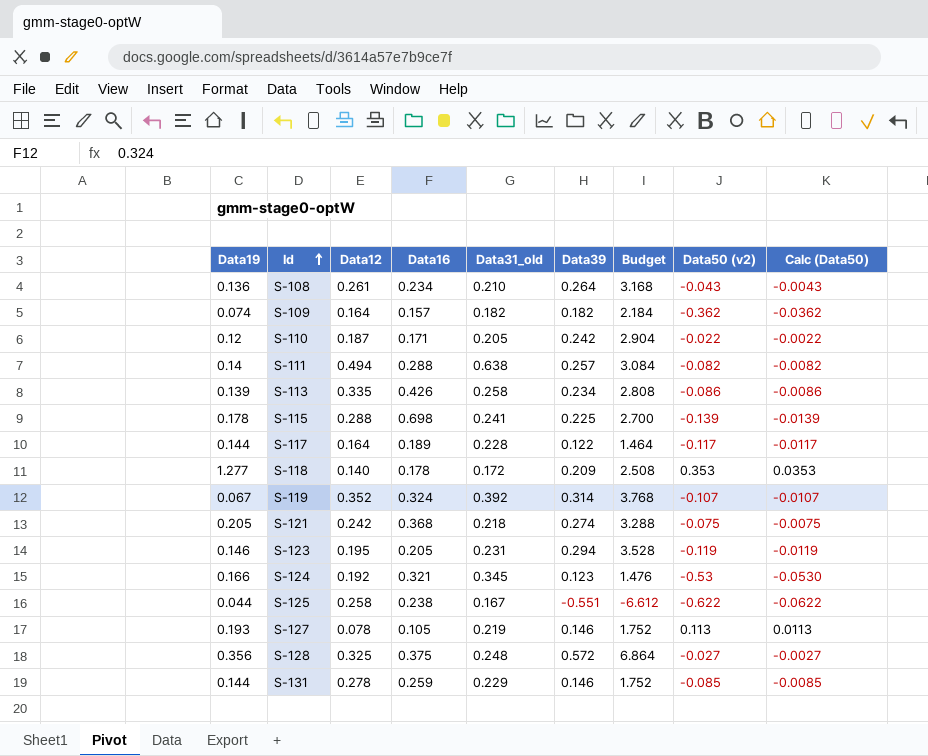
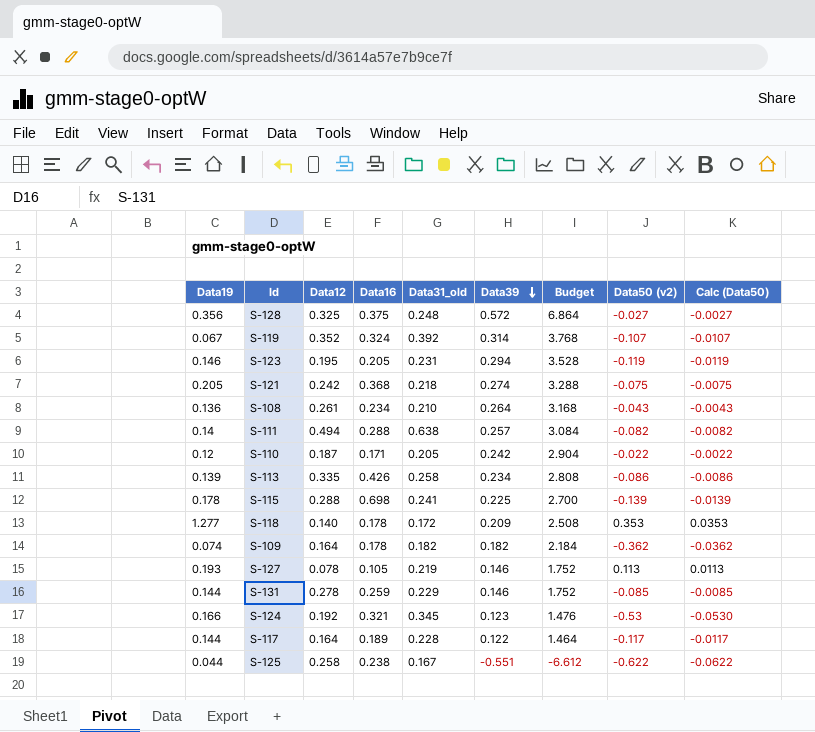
row order: Id ascending -> Data39 descending
S-109 | Data16: 0.157 -> 0.178

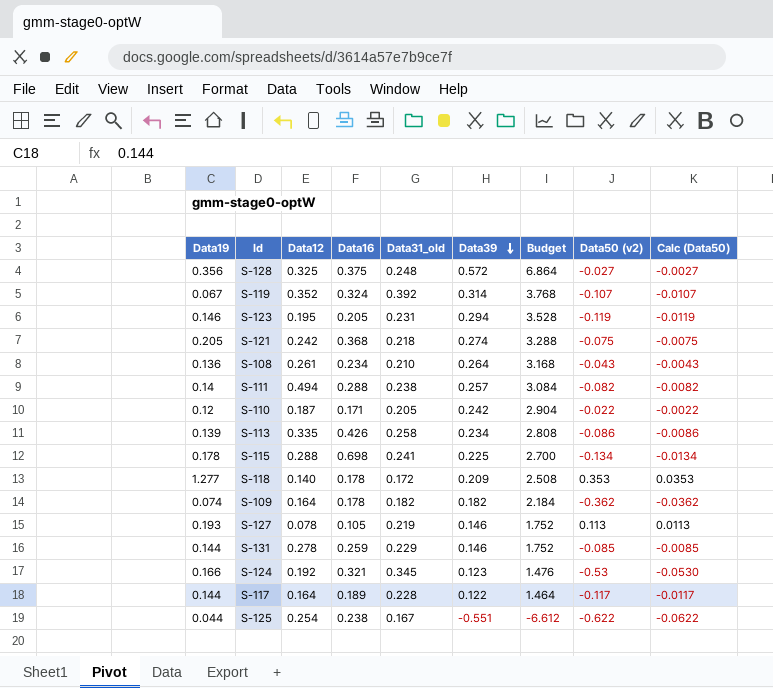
S-111 | Data31_old: 0.638 -> 0.238
S-115 | Data50 (v2): -0.139 -> -0.134
S-115 | Calc (Data50): -0.0139 -> -0.0134
S-125 | Data12: 0.258 -> 0.254

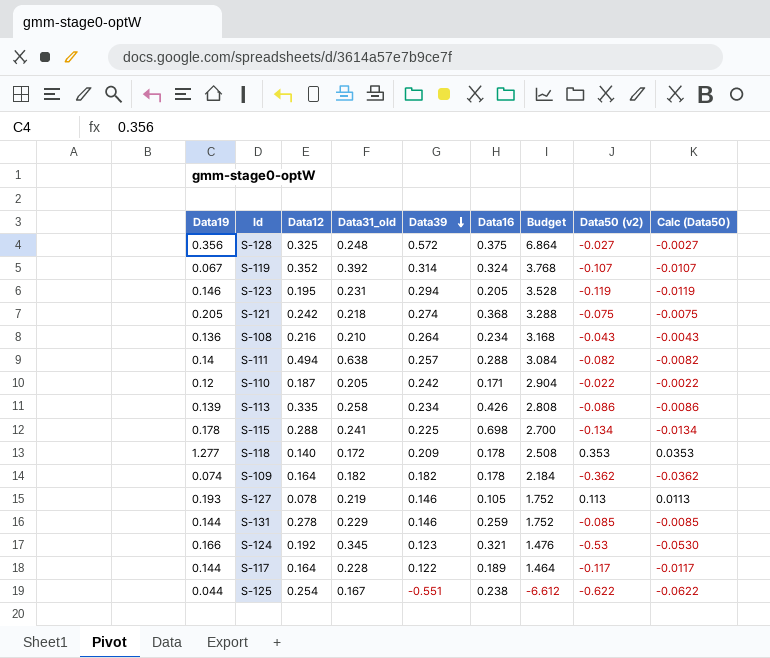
column Data16 | position: 4 -> 6
S-108 | Data12: 0.261 -> 0.216
S-111 | Data31_old: 0.238 -> 0.638

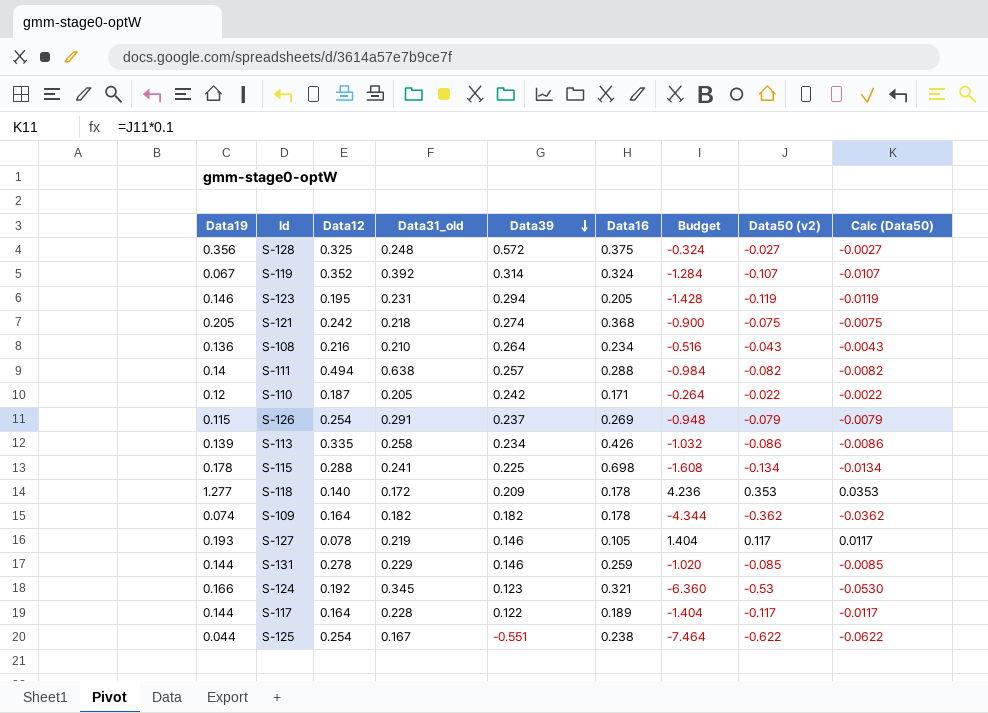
column Budget | formula: [Data39] * 12 -> [Data50 (v2)] * 12
row S-126: none -> 0.115 | 0.254 | 0.291 | 0.237 | 0.269 | -0.948 | -0.079 | -0.0079
S-127 | Data50 (v2): 0.113 -> 0.117
S-127 | Calc (Data50): 0.0113 -> 0.0117

